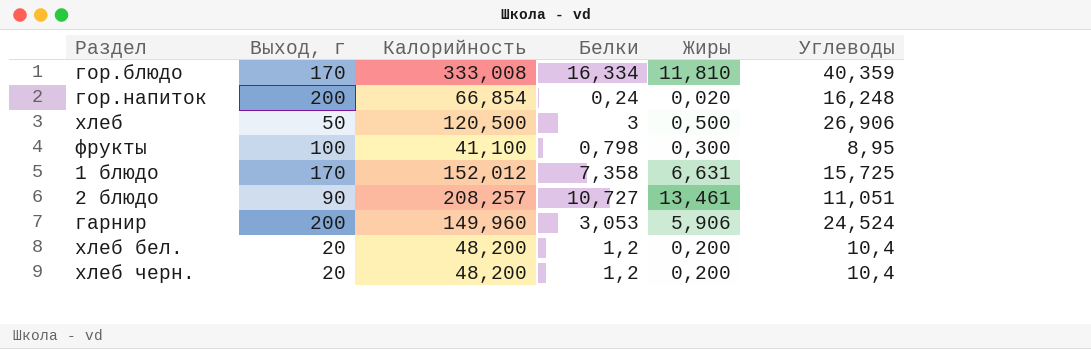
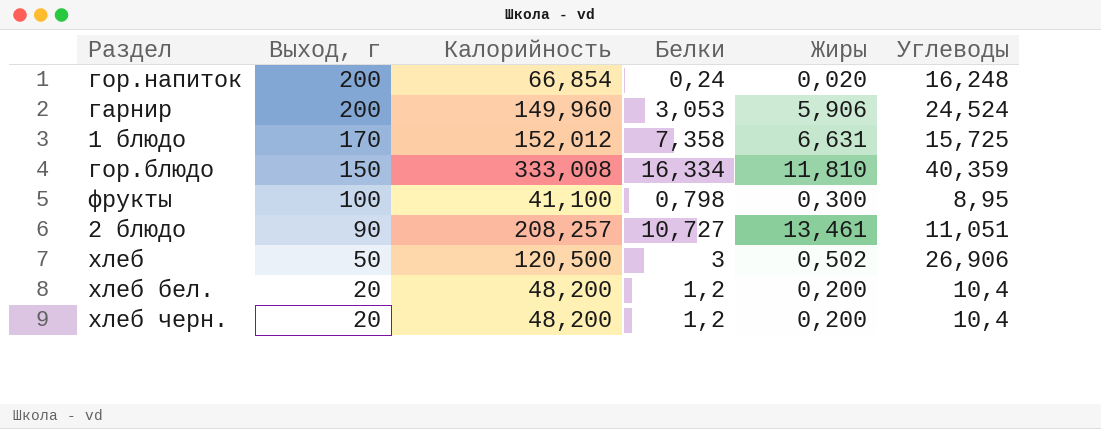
row order: none -> Выход, г descending
гор.блюдо | Выход, г: 170 -> 150
хлеб | Жиры: 0,500 -> 0,502

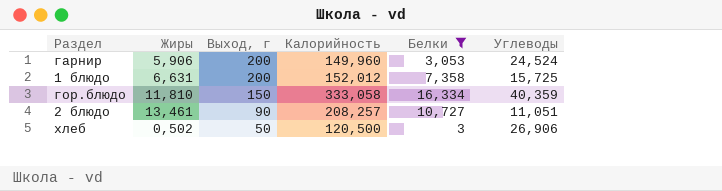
filter: none -> Белки >= 3
column Жиры | position: 5 -> 2
1 блюдо | Выход, г: 170 -> 200
гор.блюдо | Калорийность: 333,008 -> 333,058

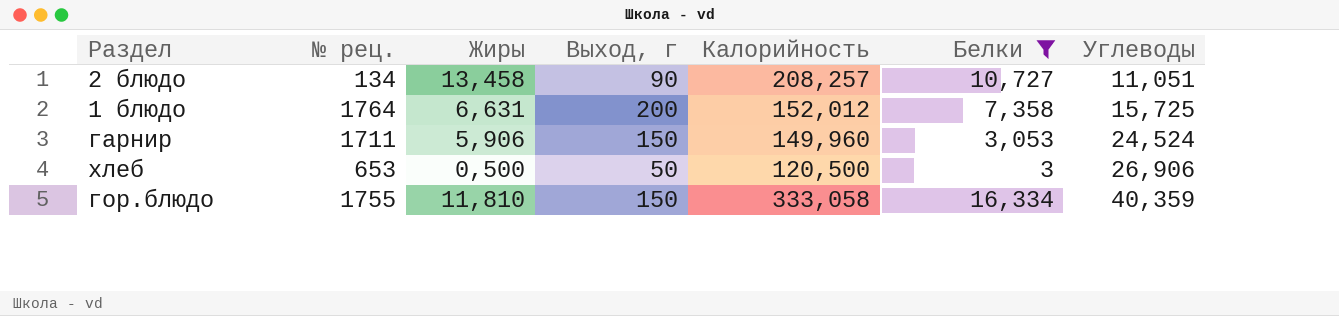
row order: Выход, г descending -> Углеводы ascending
column № рец. | position: none -> 2
2 блюдо | Жиры: 13,461 -> 13,458
гарнир | Выход, г: 200 -> 150
хлеб | Жиры: 0,502 -> 0,500

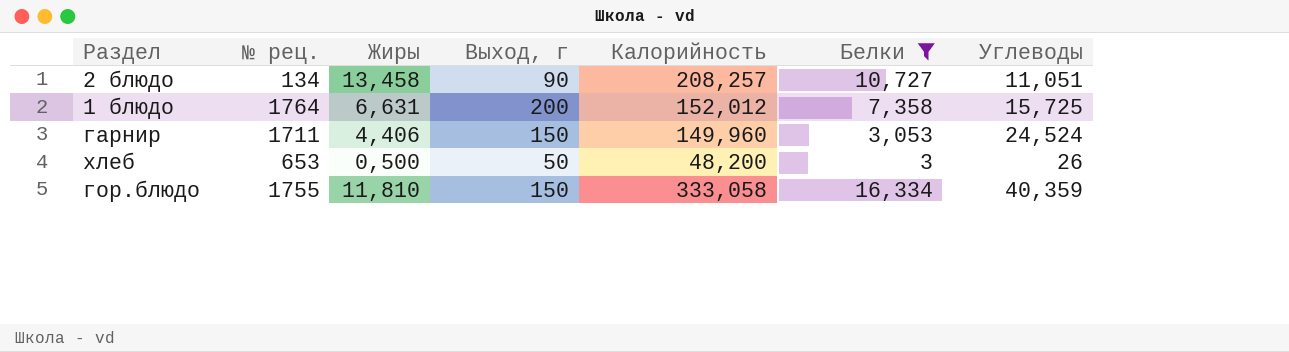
гарнир | Жиры: 5,906 -> 4,406
хлеб | Калорийность: 120,500 -> 48,200
хлеб | Углеводы: 26,906 -> 26

